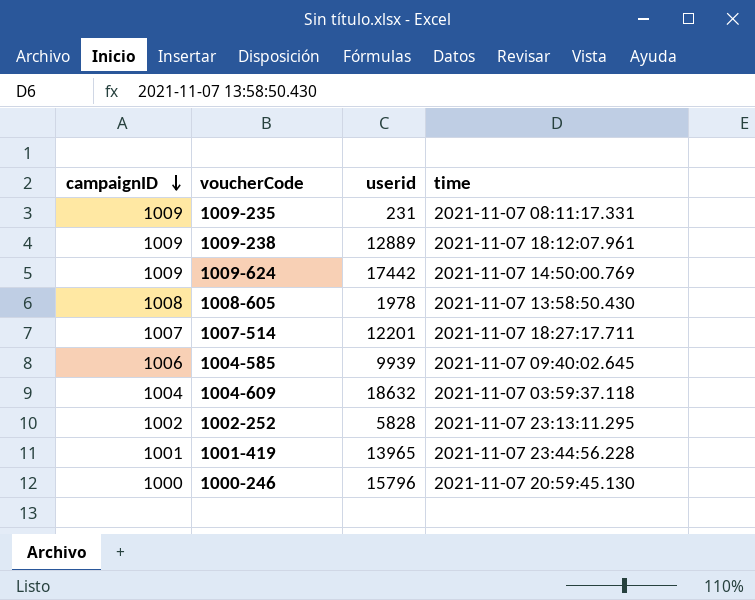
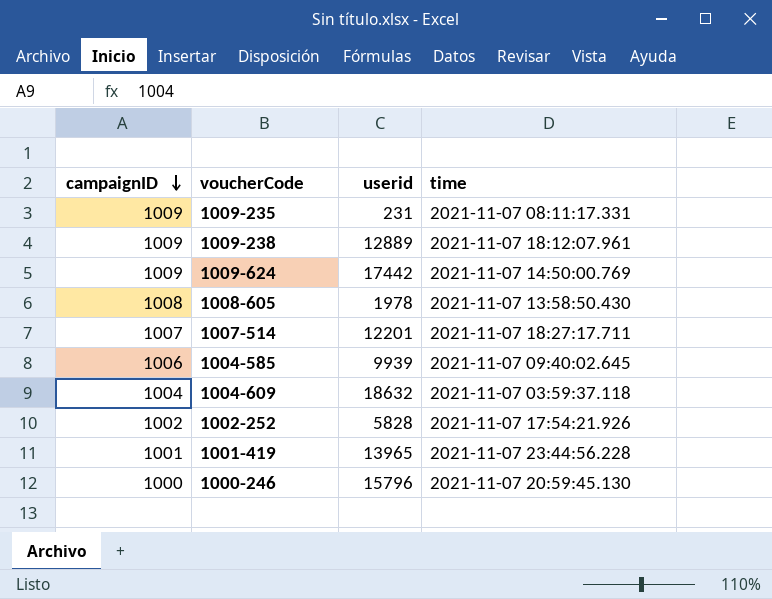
1002-252 | time: 2021-11-07 23:13:11.295 -> 2021-11-07 17:54:21.926

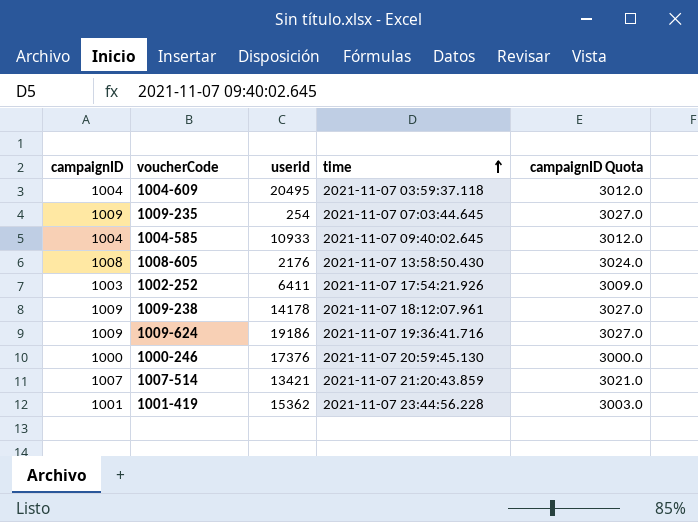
row order: campaignID descending -> time ascending
column campaignID Quota | formula: none -> [campaignID] * 3
1004-609 | userid: 18632 -> 20495
1009-235 | userid: 231 -> 254
1009-235 | time: 2021-11-07 08:11:17.331 -> 2021-11-07 07:03:44.645
1004-585 | campaignID: 1006 -> 1004
1004-585 | userid: 9939 -> 10933
1008-605 | userid: 1978 -> 2176
1002-252 | campaignID: 1002 -> 1003
1002-252 | userid: 5828 -> 6411
1009-238 | userid: 12889 -> 14178
1009-624 | userid: 17442 -> 19186
1009-624 | time: 2021-11-07 14:50:00.769 -> 2021-11-07 19:36:41.716
1000-246 | userid: 15796 -> 17376
1007-514 | userid: 12201 -> 13421
1007-514 | time: 2021-11-07 18:27:17.711 -> 2021-11-07 21:20:43.859
1001-419 | userid: 13965 -> 15362

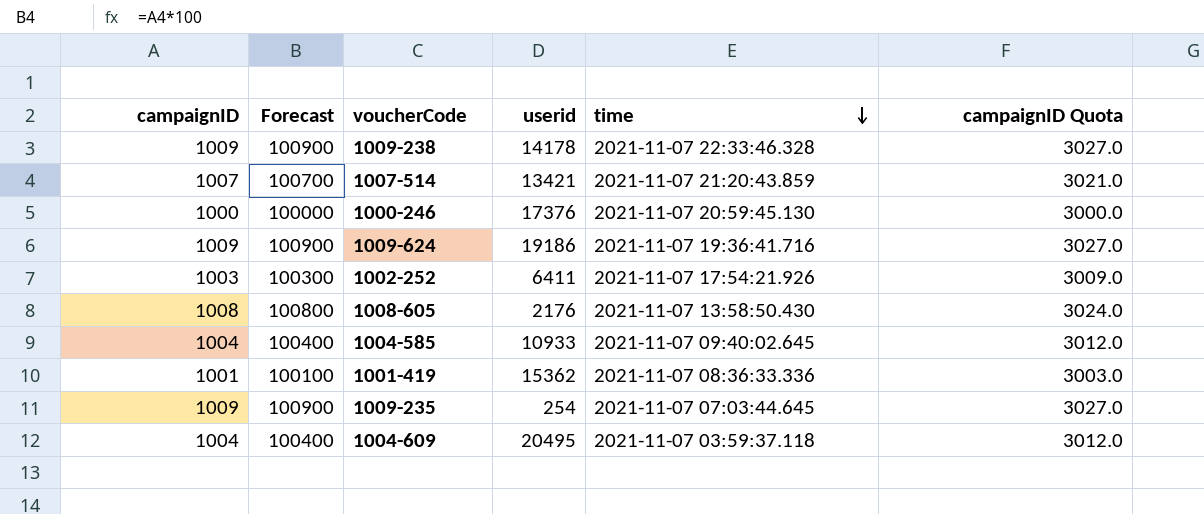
row order: time ascending -> time descending
column Forecast | formula: none -> [campaignID] * 100
1009-238 | time: 2021-11-07 18:12:07.961 -> 2021-11-07 22:33:46.328
1001-419 | time: 2021-11-07 23:44:56.228 -> 2021-11-07 08:36:33.336

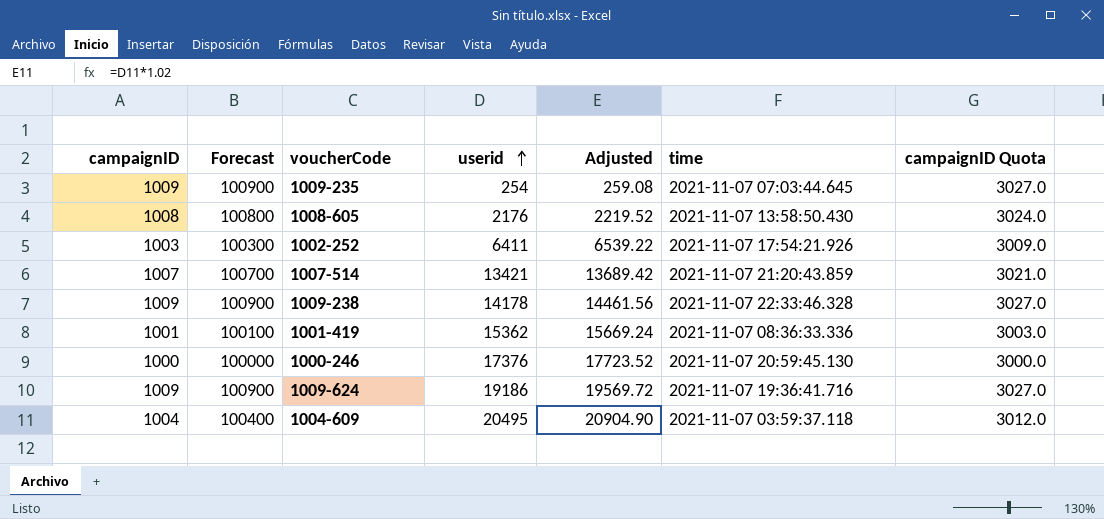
row order: time descending -> userid ascending
column Adjusted | formula: none -> [userid] * 1.02
row 1004-585: 1004 | 100400 | 10933 | 2021-11-07 09:40:02.645 | 3012.0 -> none

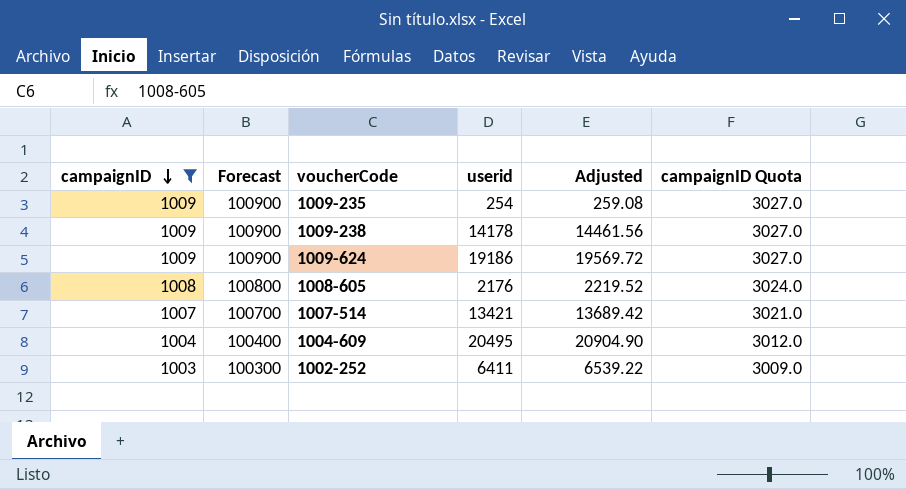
filter: none -> campaignID >= 1003
row order: userid ascending -> campaignID descending
column time | position: 6 -> none

